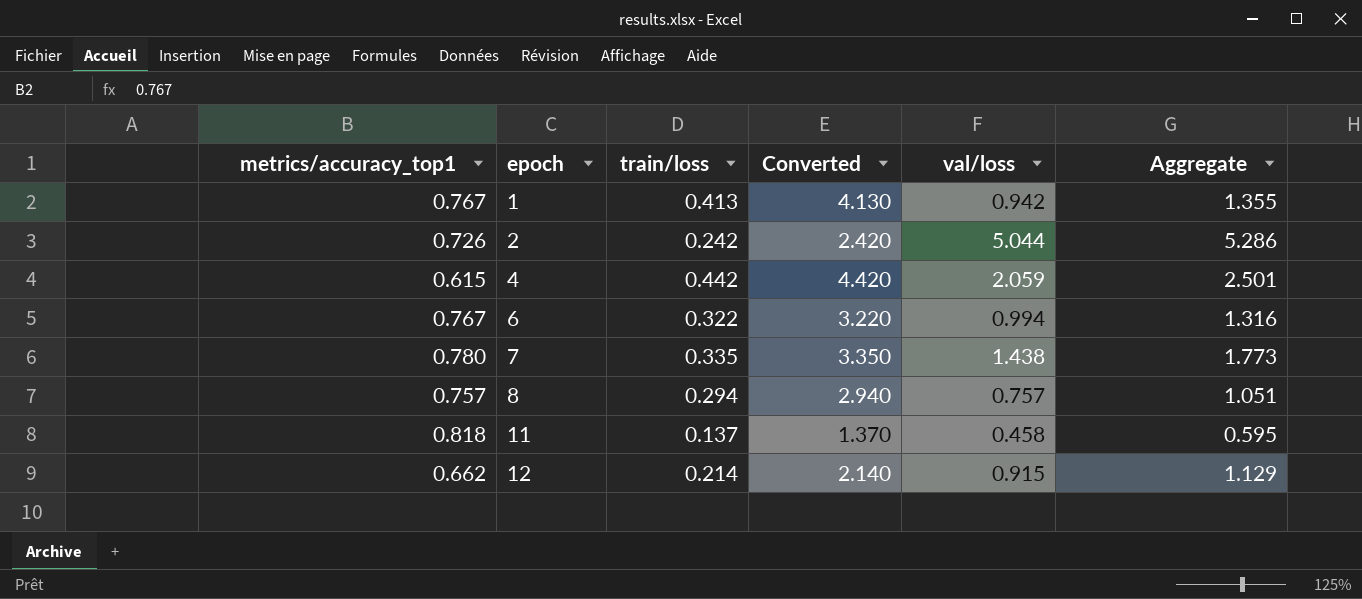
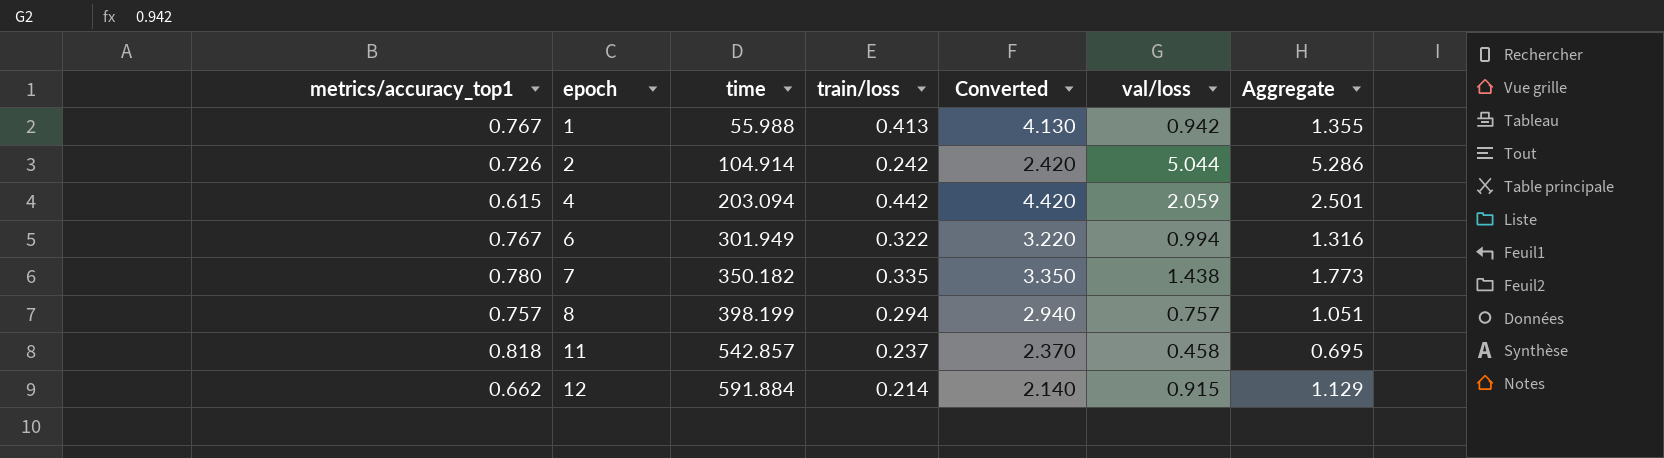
column time | position: none -> 3
11 | train/loss: 0.137 -> 0.237
11 | Converted: 1.370 -> 2.370
11 | Aggregate: 0.595 -> 0.695

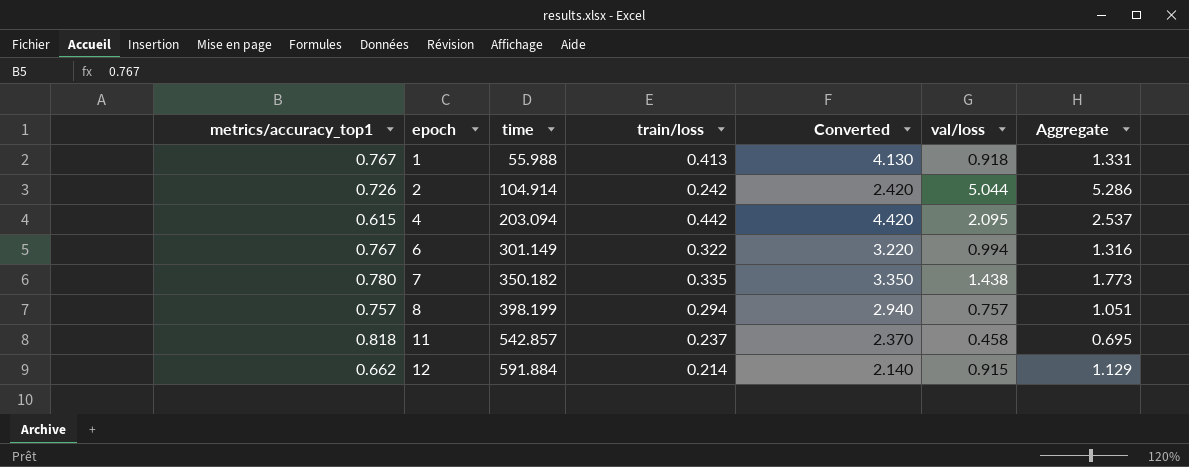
1 | val/loss: 0.942 -> 0.918
1 | Aggregate: 1.355 -> 1.331
4 | val/loss: 2.059 -> 2.095
4 | Aggregate: 2.501 -> 2.537
6 | time: 301.949 -> 301.149

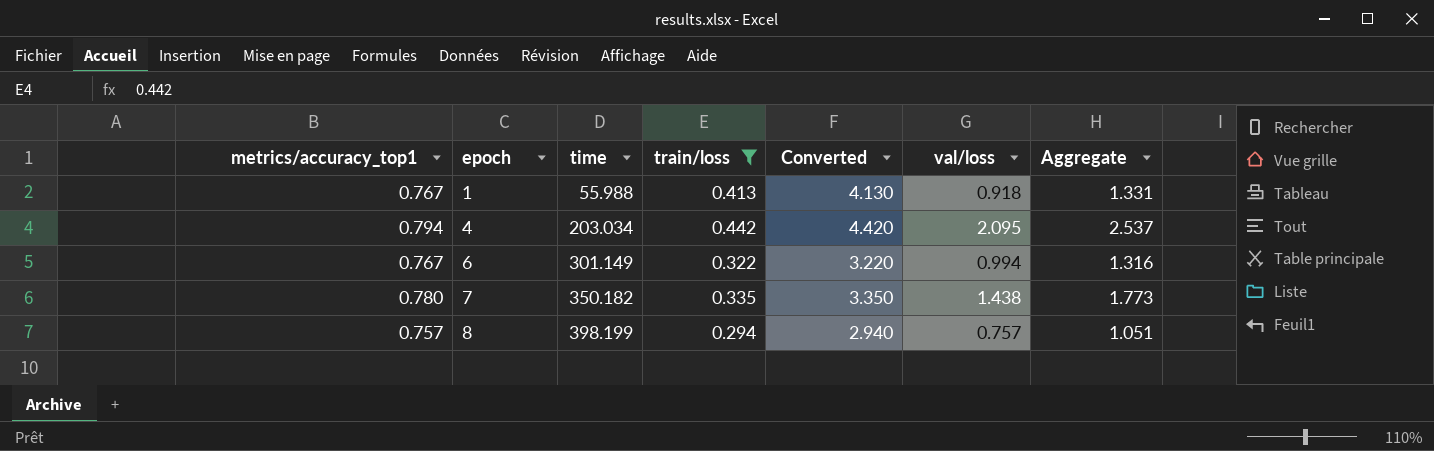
filter: none -> train/loss >= 0.294
4 | metrics/accuracy_top1: 0.615 -> 0.794
4 | time: 203.094 -> 203.034

